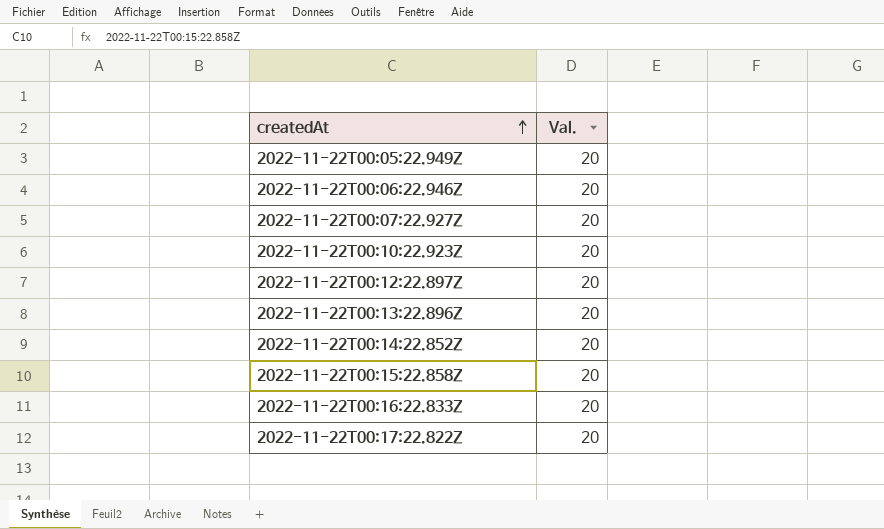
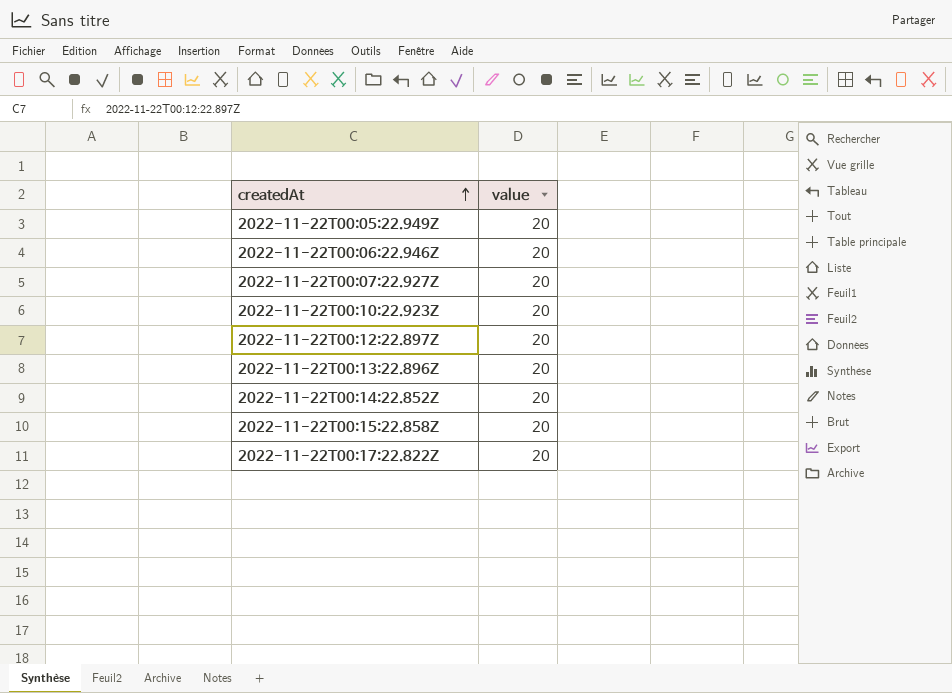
column name: Val. -> value
row 2022-11-22T00:16:22.833Z: 20 -> none

